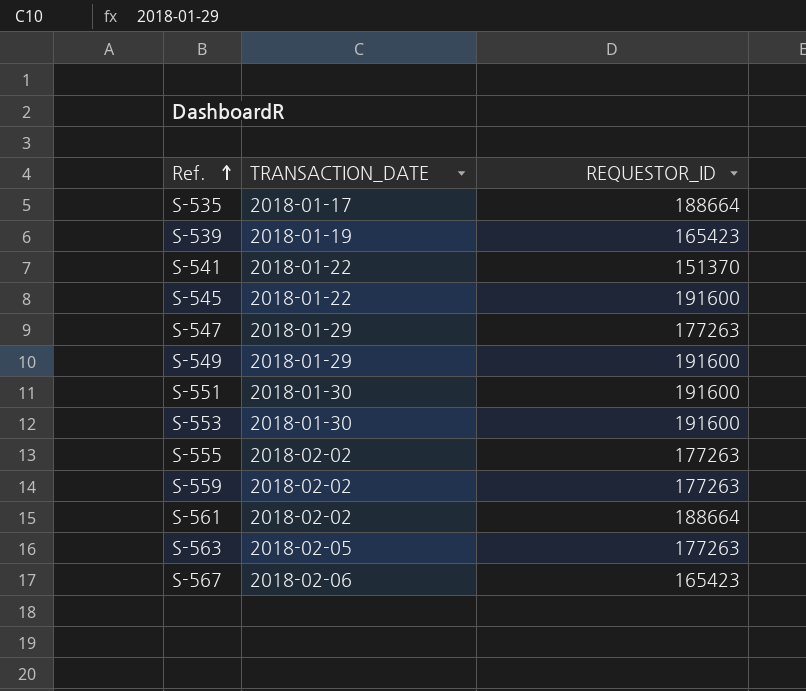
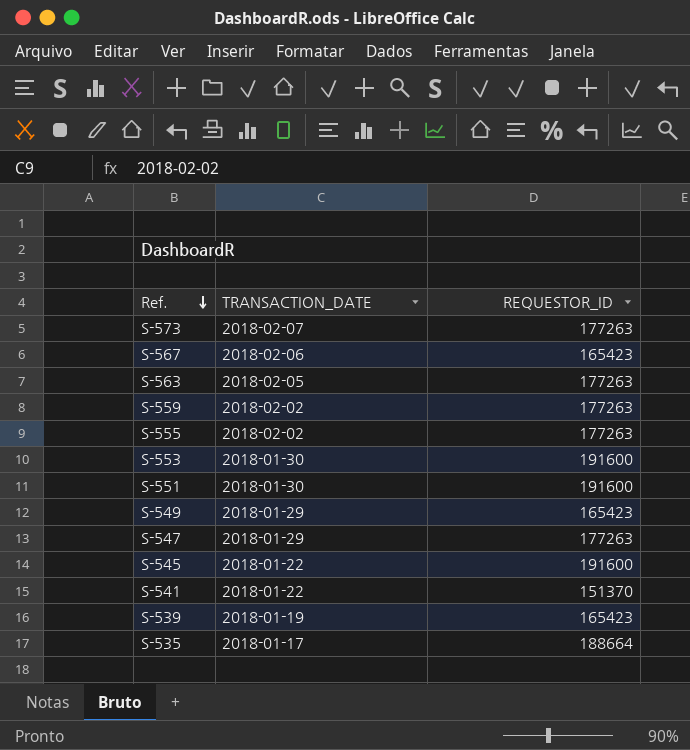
row order: Ref. ascending -> Ref. descending
row S-561: 2018-02-02 | 188664 -> none
row S-573: none -> 2018-02-07 | 177263
S-549 | REQUESTOR_ID: 191600 -> 165423

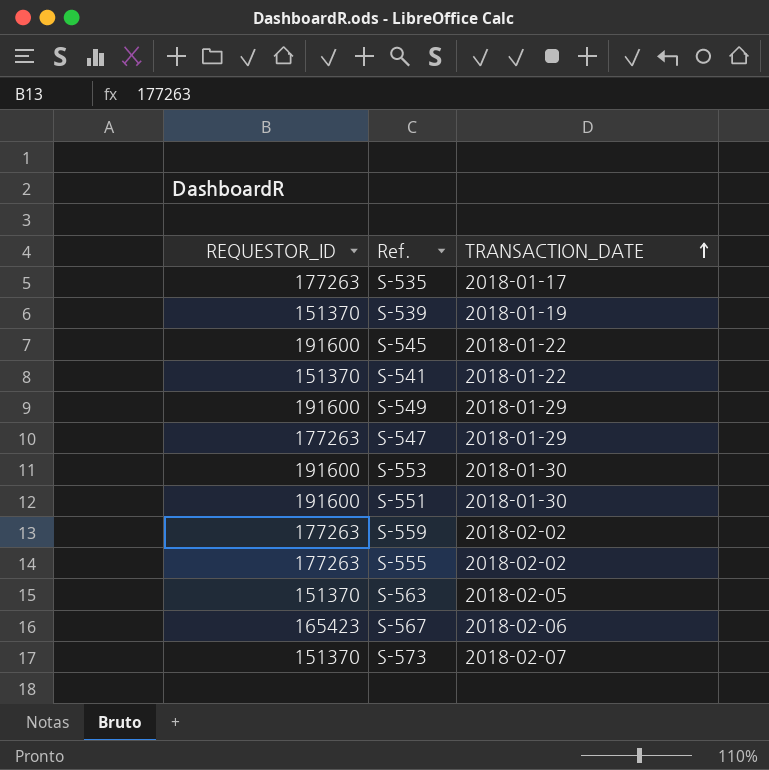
row order: Ref. descending -> TRANSACTION_DATE ascending
column REQUESTOR_ID | position: 3 -> 1
S-535 | REQUESTOR_ID: 188664 -> 177263
S-539 | REQUESTOR_ID: 165423 -> 151370
S-549 | REQUESTOR_ID: 165423 -> 191600
S-563 | REQUESTOR_ID: 177263 -> 151370
S-573 | REQUESTOR_ID: 177263 -> 151370

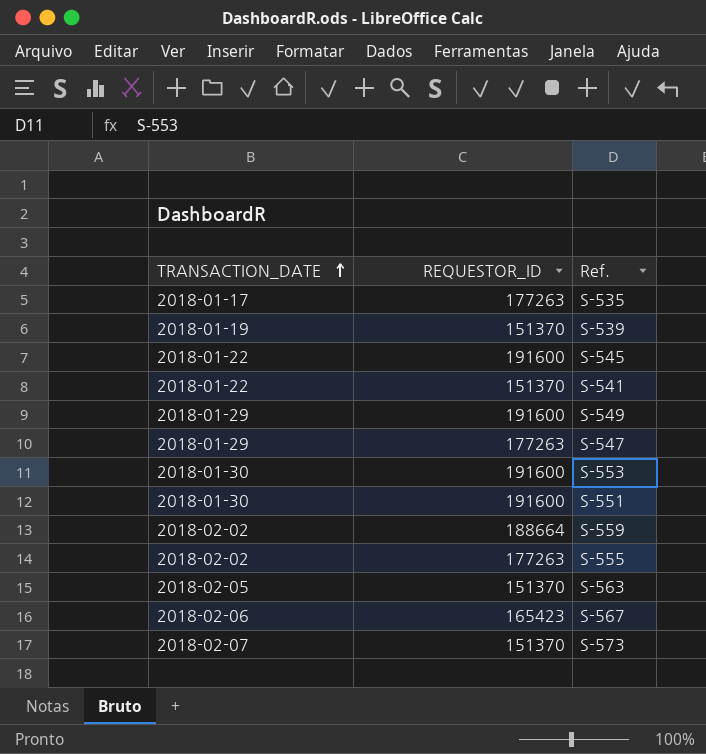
column TRANSACTION_DATE | position: 3 -> 1
S-559 | REQUESTOR_ID: 177263 -> 188664

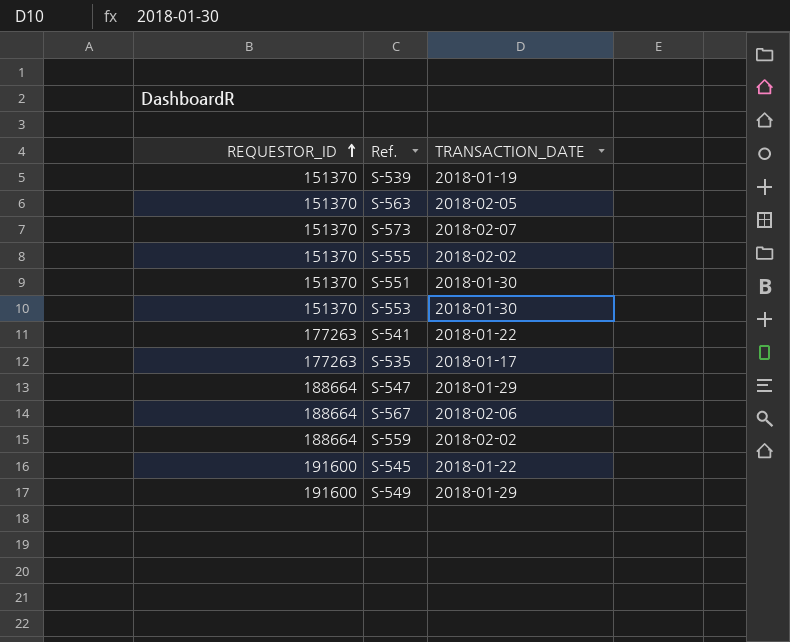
row order: TRANSACTION_DATE ascending -> REQUESTOR_ID ascending
column TRANSACTION_DATE | position: 1 -> 3
S-555 | REQUESTOR_ID: 177263 -> 151370
S-551 | REQUESTOR_ID: 191600 -> 151370
S-553 | REQUESTOR_ID: 191600 -> 151370
S-541 | REQUESTOR_ID: 151370 -> 177263
S-547 | REQUESTOR_ID: 177263 -> 188664
S-567 | REQUESTOR_ID: 165423 -> 188664

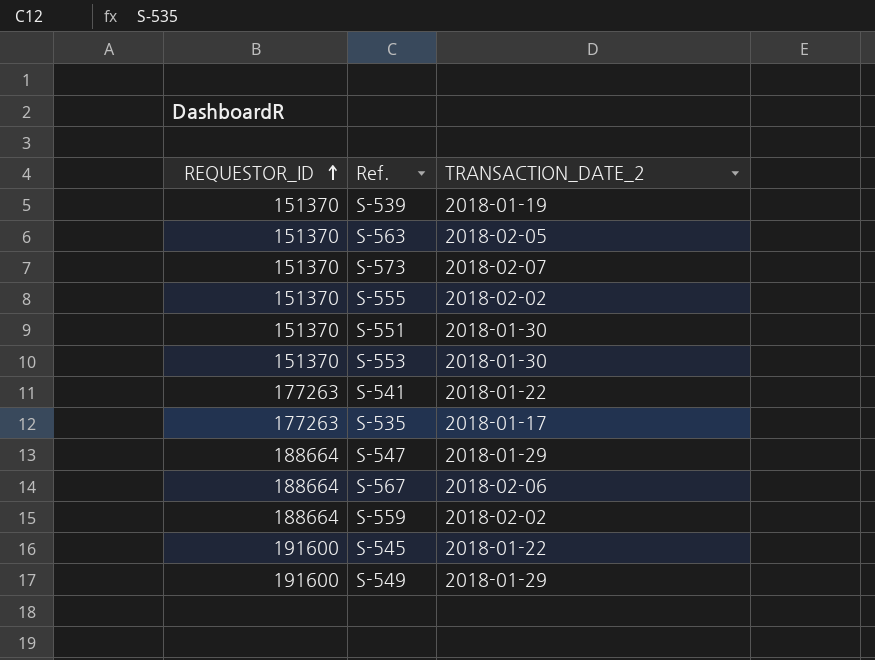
column name: TRANSACTION_DATE -> TRANSACTION_DATE_2

